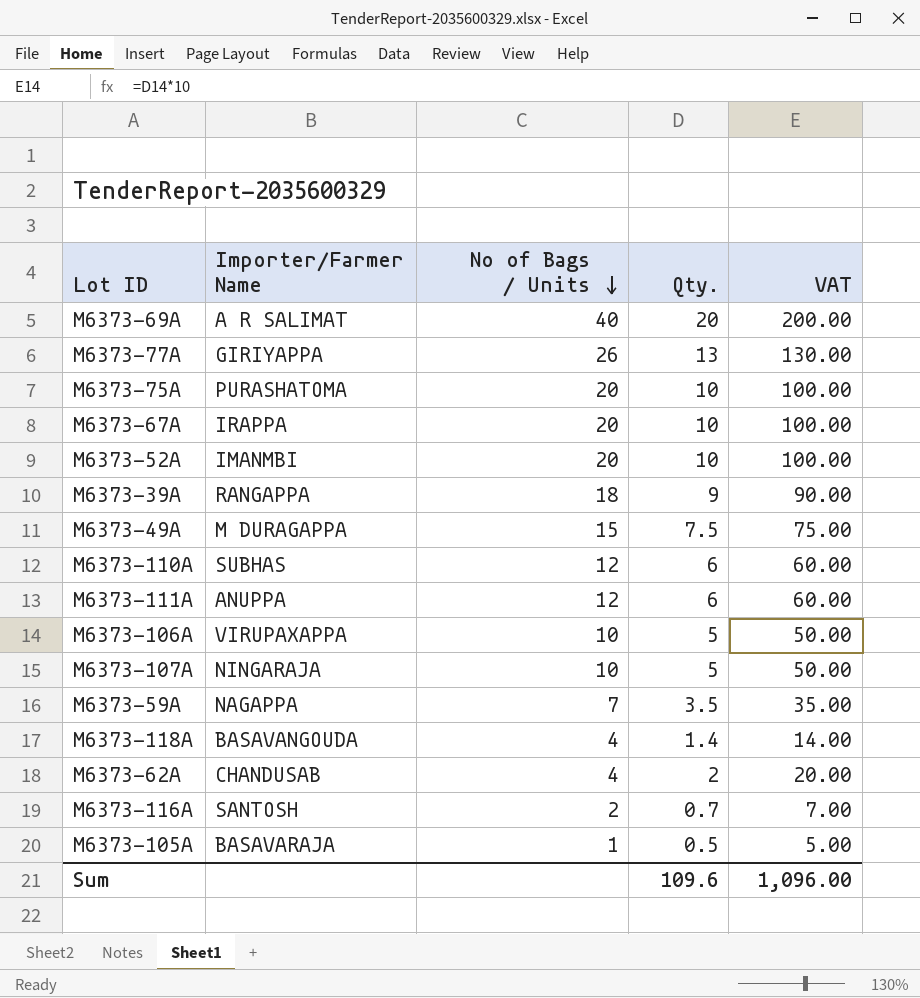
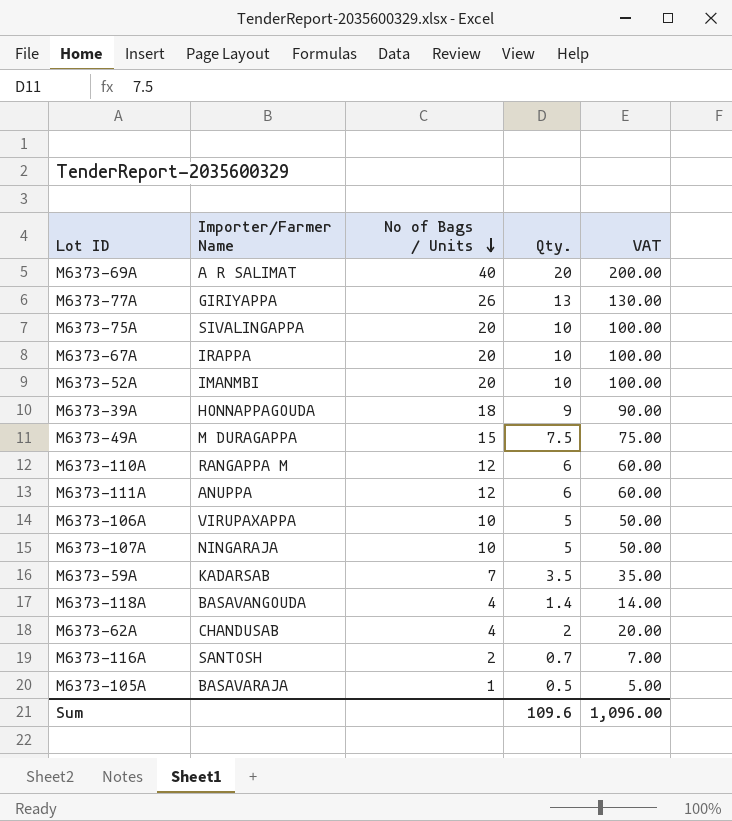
M6373-75A | Importer/Farmer Name: PURASHATOMA -> SIVALINGAPPA
M6373-39A | Importer/Farmer Name: RANGAPPA -> HONNAPPAGOUDA
M6373-110A | Importer/Farmer Name: SUBHAS -> RANGAPPA M
M6373-59A | Importer/Farmer Name: NAGAPPA -> KADARSAB

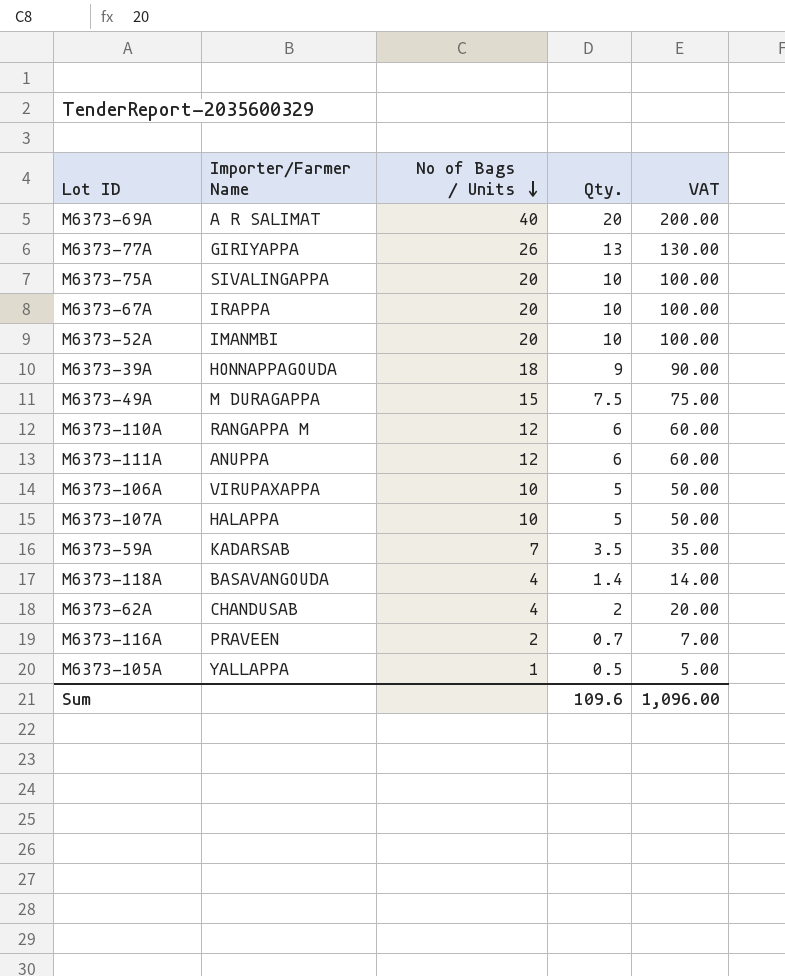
M6373-107A | Importer/Farmer Name: NINGARAJA -> HALAPPA
M6373-116A | Importer/Farmer Name: SANTOSH -> PRAVEEN
M6373-105A | Importer/Farmer Name: BASAVARAJA -> YALLAPPA

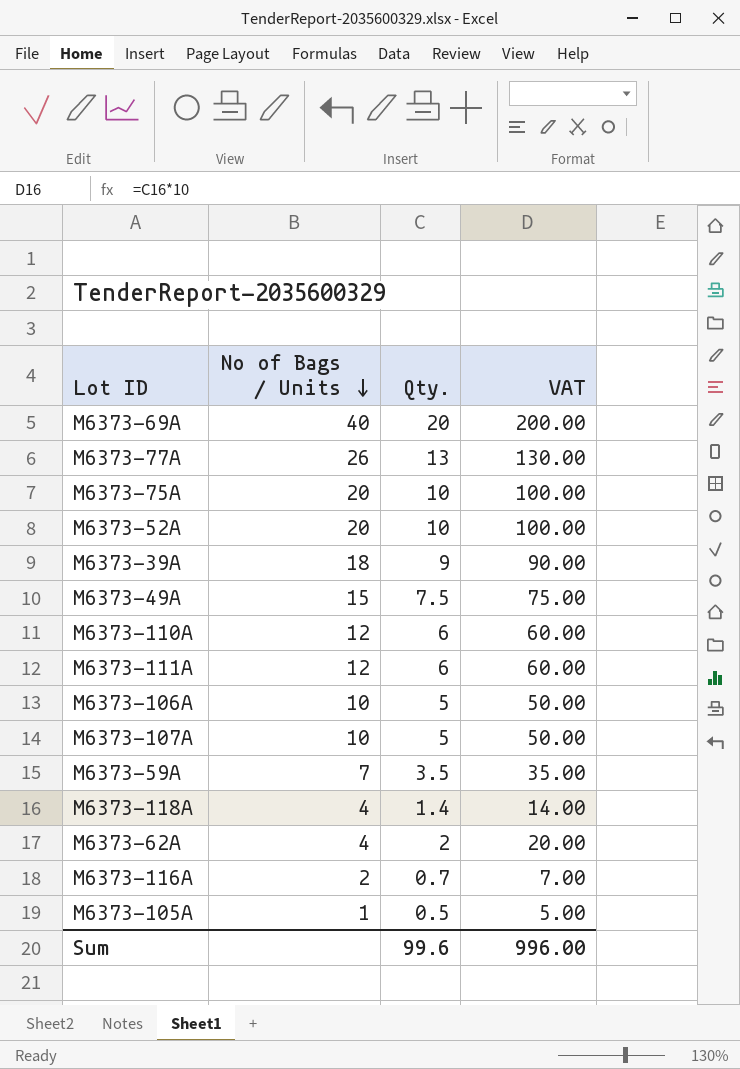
column Importer/Farmer Name | position: 2 -> none
row M6373-67A: IRAPPA | 20 | 10 | 100.00 -> none
Sum | Qty.: 109.6 -> 99.6
Sum | VAT: 1,096.00 -> 996.00

